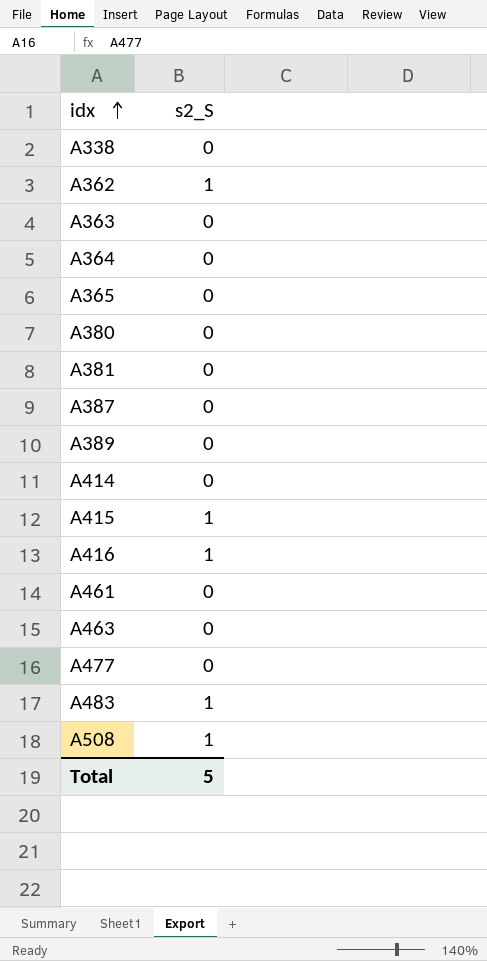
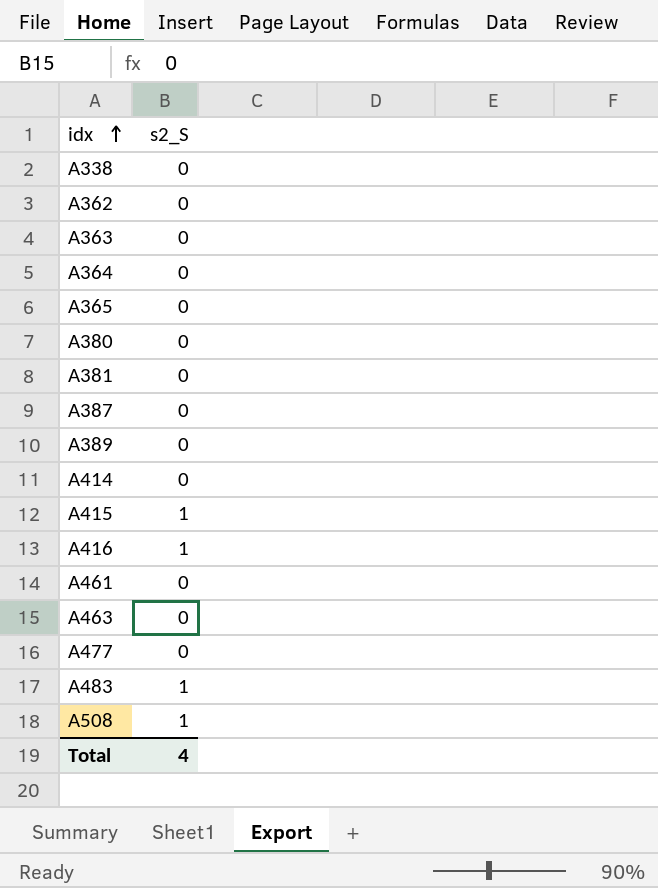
A362 | s2_S: 1 -> 0
Total | s2_S: 5 -> 4

